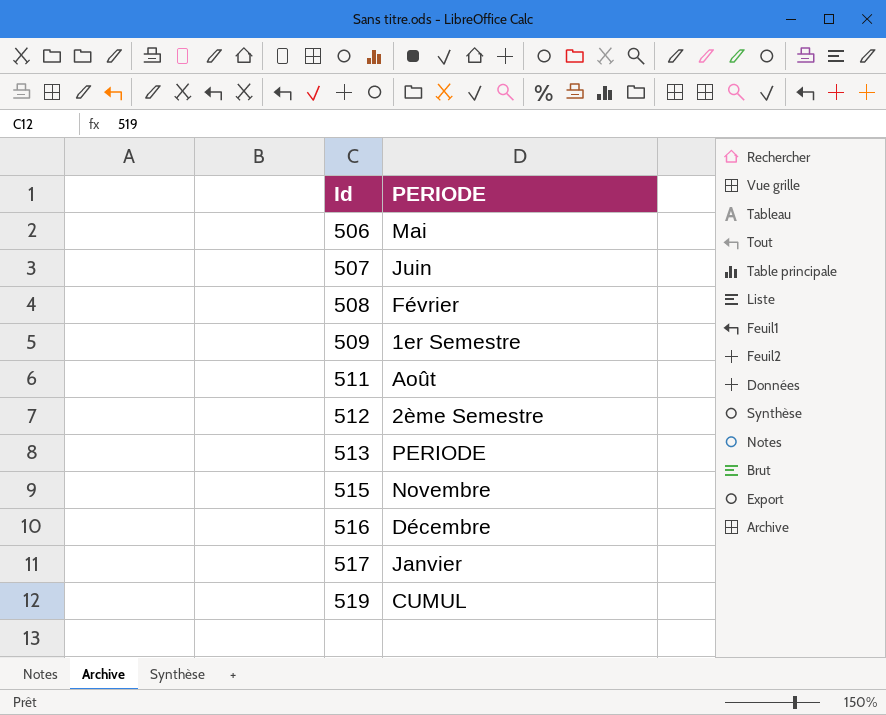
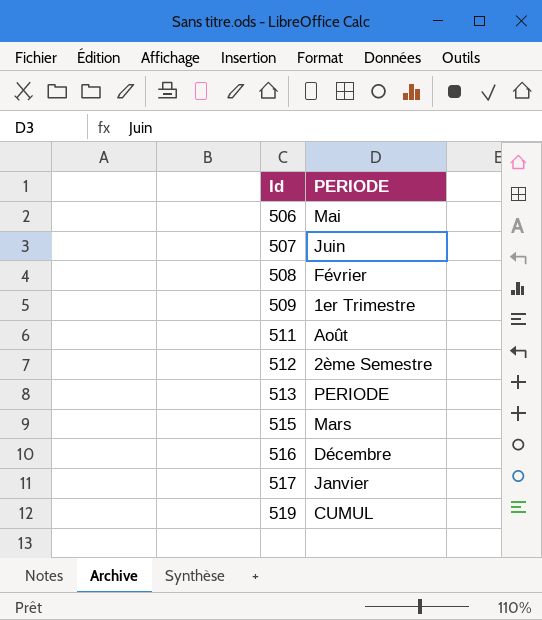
509 | PERIODE: 1er Semestre -> 1er Trimestre
515 | PERIODE: Novembre -> Mars

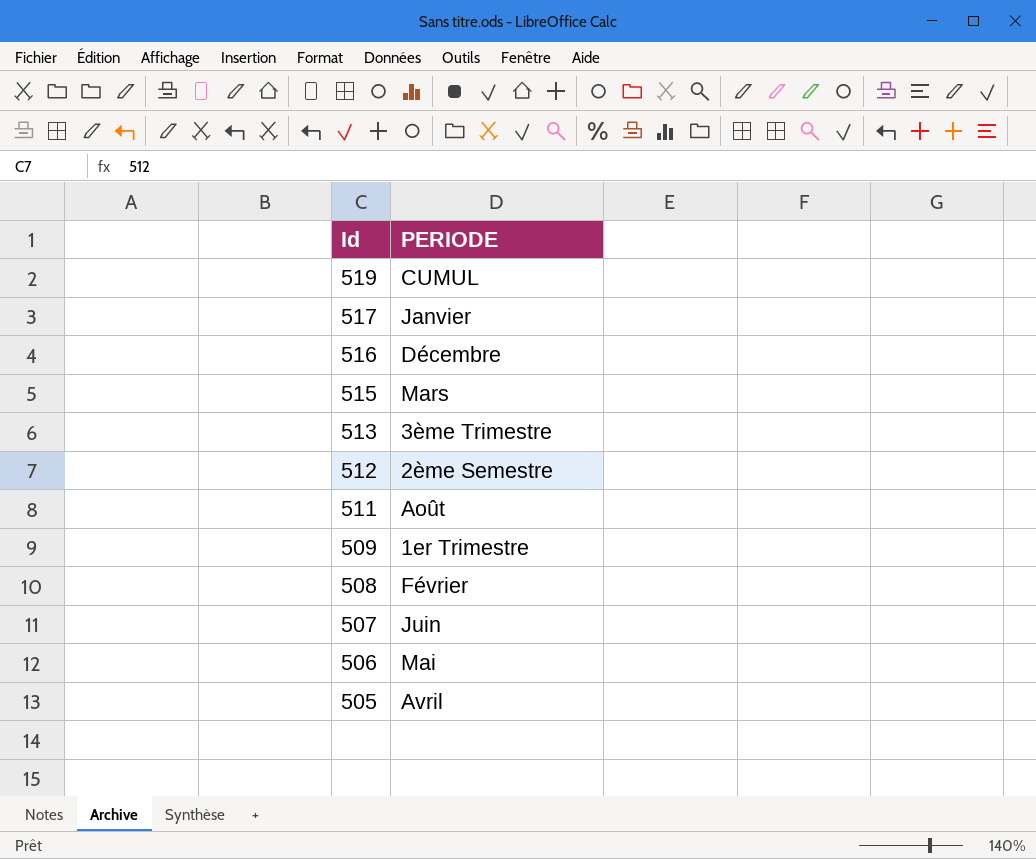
row order: Id ascending -> Id descending
513 | PERIODE: PERIODE -> 3ème Trimestre
row 505: none -> Avril

